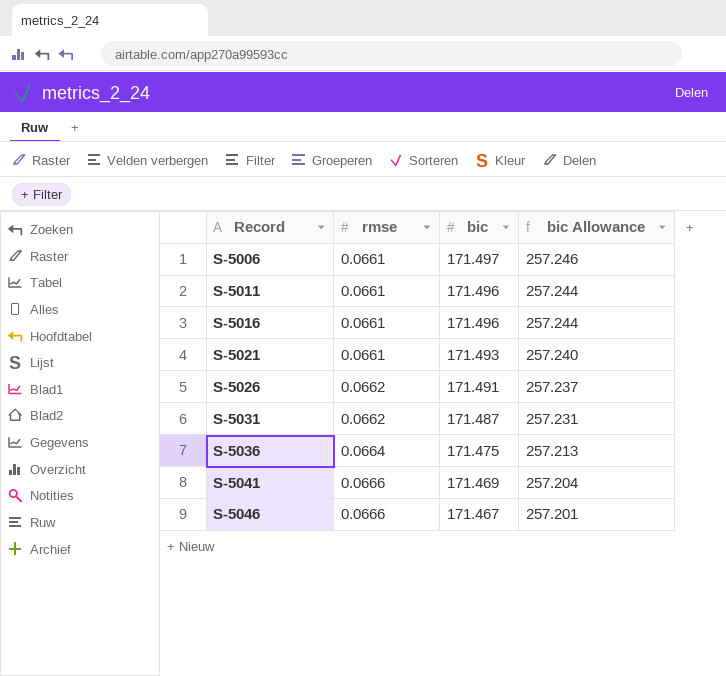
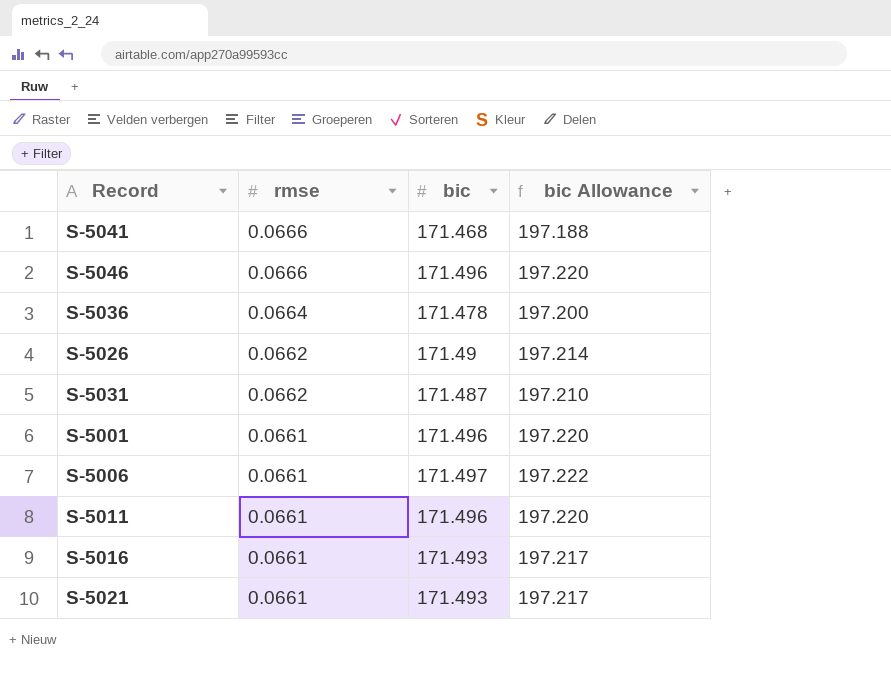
row order: Record ascending -> rmse descending
column bic Allowance | formula: [bic] * 1.5 -> [bic] * 1.15
S-5041 | bic: 171.469 -> 171.468
S-5046 | bic: 171.467 -> 171.496
S-5036 | bic: 171.475 -> 171.478
S-5026 | bic: 171.491 -> 171.49
row S-5001: none -> 0.0661 | 171.496 | 197.220
S-5016 | bic: 171.496 -> 171.493

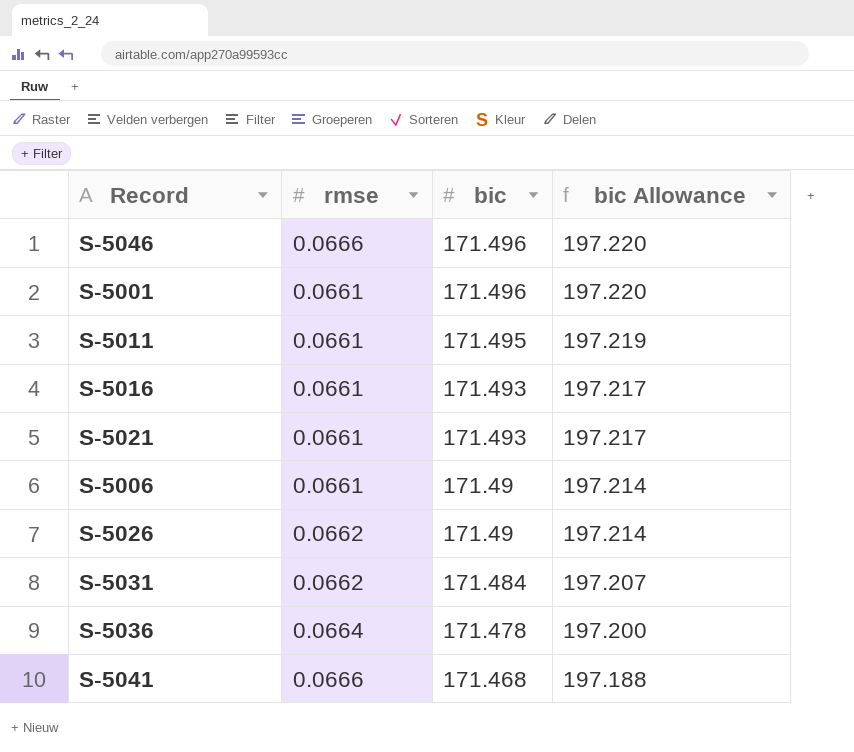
row order: rmse descending -> bic descending
S-5011 | bic: 171.496 -> 171.495
S-5011 | bic Allowance: 197.220 -> 197.219
S-5006 | bic: 171.497 -> 171.49
S-5006 | bic Allowance: 197.222 -> 197.214
S-5031 | bic: 171.487 -> 171.484
S-5031 | bic Allowance: 197.210 -> 197.207

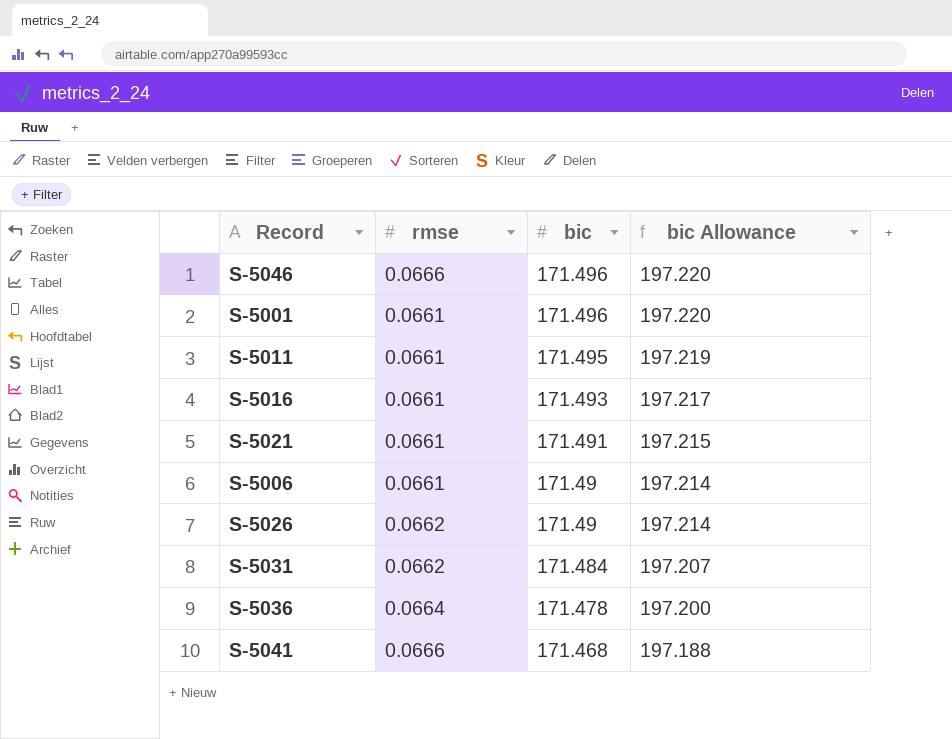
S-5021 | bic: 171.493 -> 171.491
S-5021 | bic Allowance: 197.217 -> 197.215

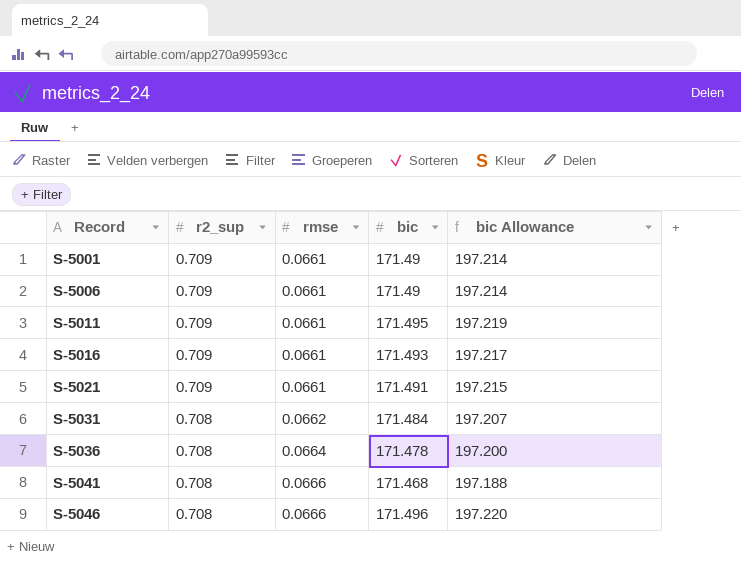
row order: bic descending -> Record ascending
column r2_sup | position: none -> 2
row S-5026: 0.0662 | 171.49 | 197.214 -> none
S-5001 | bic: 171.496 -> 171.49
S-5001 | bic Allowance: 197.220 -> 197.214

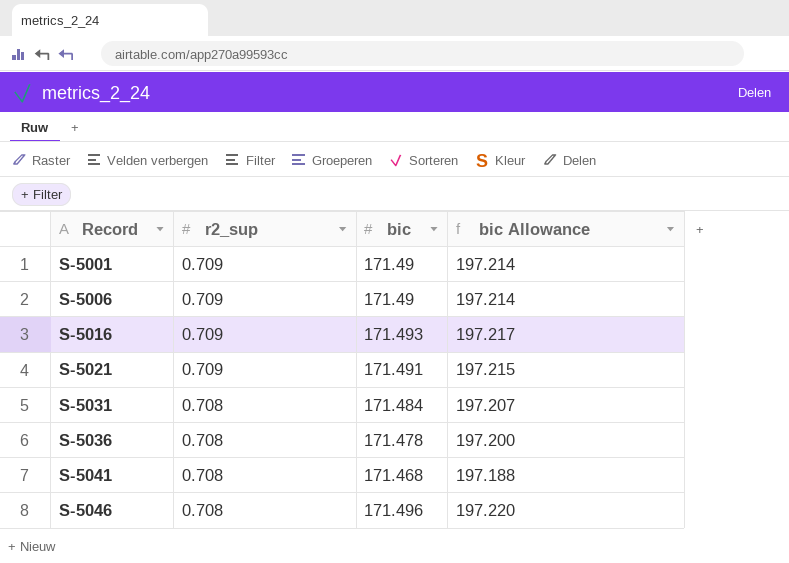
column rmse | position: 3 -> none
row S-5011: 0.709 | 0.0661 | 171.495 | 197.219 -> none

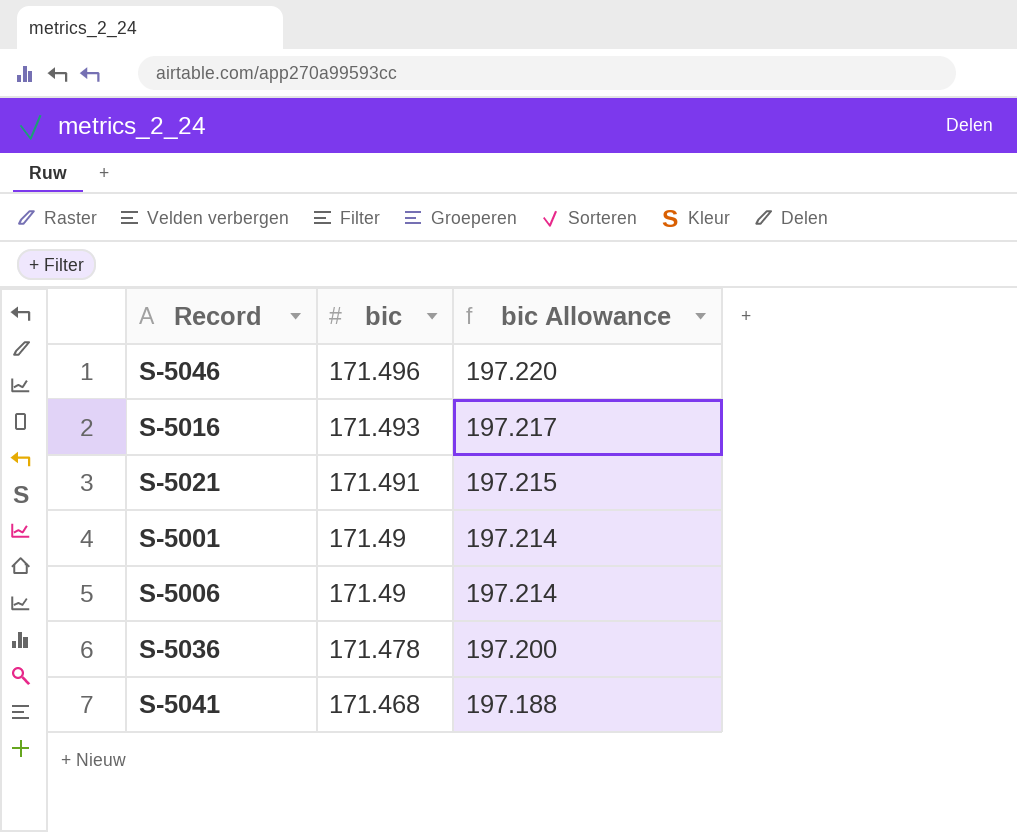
row order: Record ascending -> bic descending
column r2_sup | position: 2 -> none
row S-5031: 0.708 | 171.484 | 197.207 -> none

